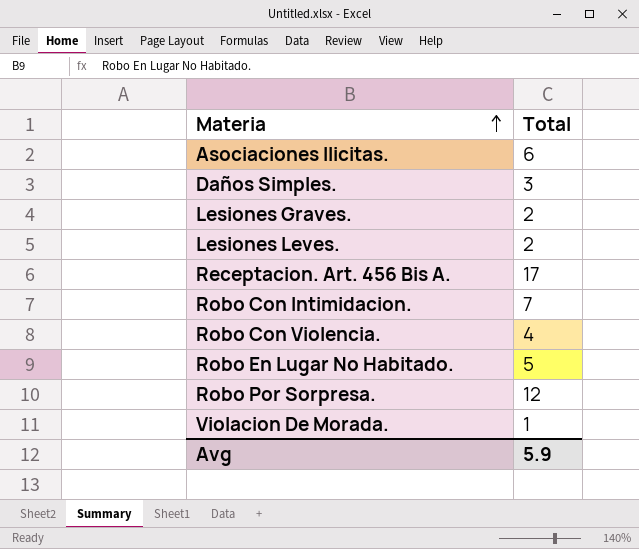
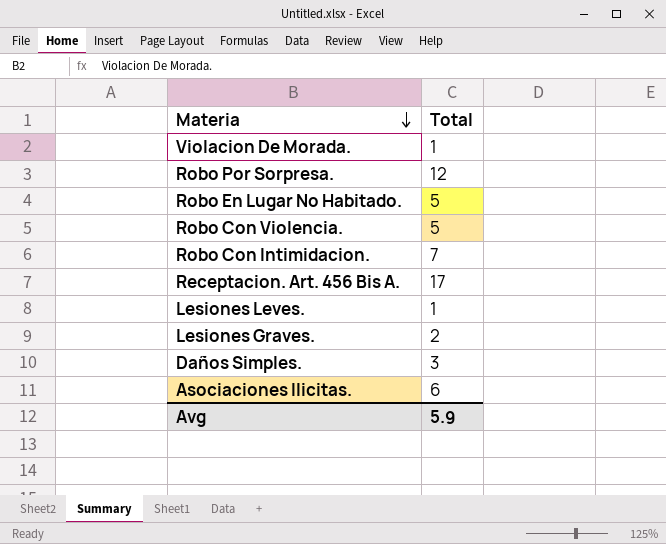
row order: Materia ascending -> Materia descending
Robo Con Violencia. | Total: 4 -> 5
Lesiones Leves. | Total: 2 -> 1

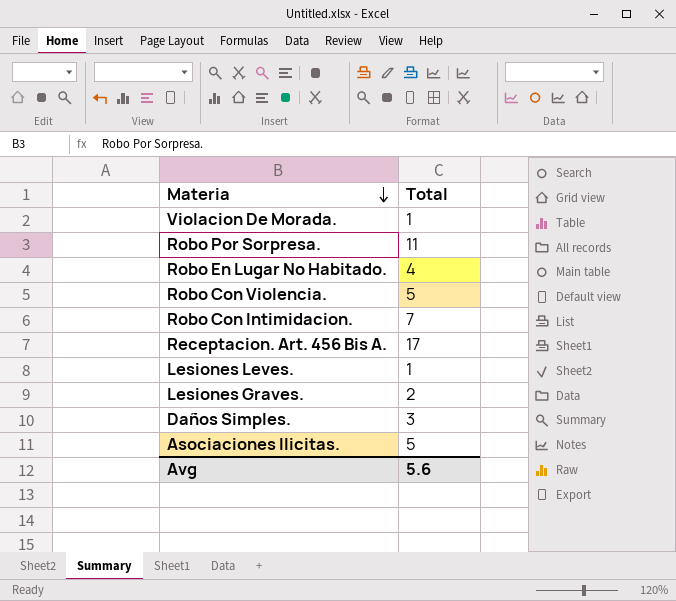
Robo Por Sorpresa. | Total: 12 -> 11
Robo En Lugar No Habitado. | Total: 5 -> 4
Asociaciones Ilicitas. | Total: 6 -> 5
Avg | Total: 5.9 -> 5.6

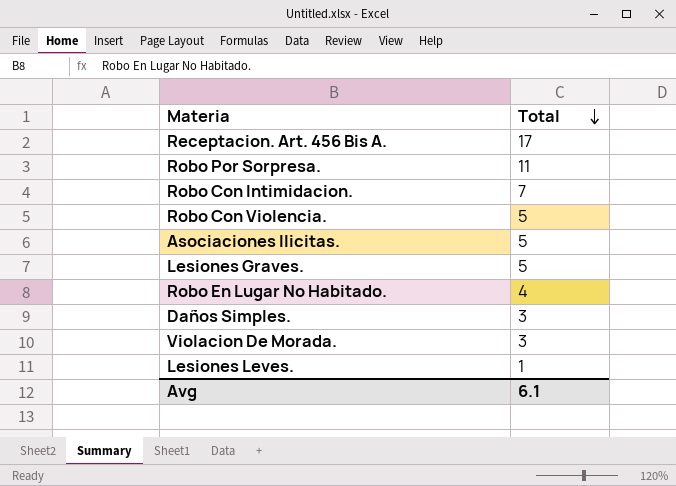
row order: Materia descending -> Total descending
Lesiones Graves. | Total: 2 -> 5
Violacion De Morada. | Total: 1 -> 3
Avg | Total: 5.6 -> 6.1

